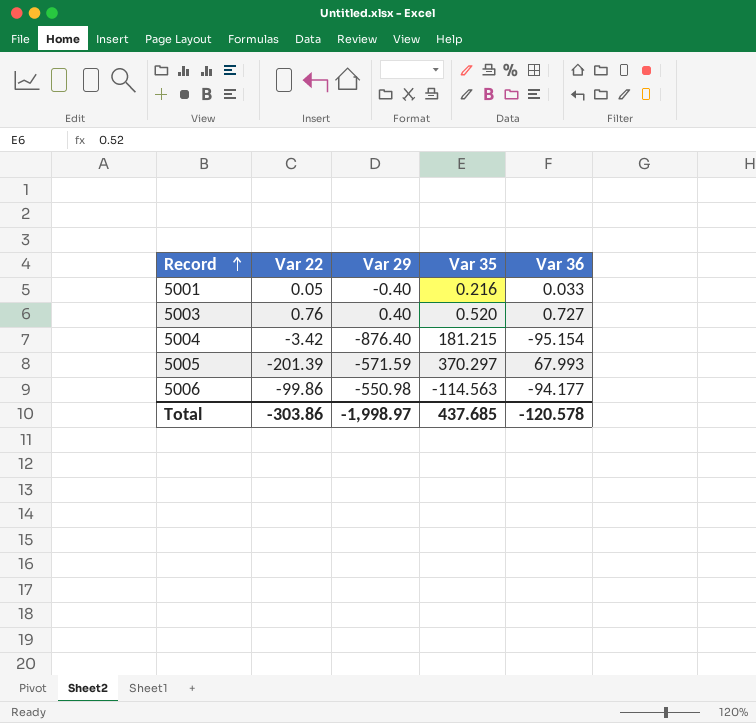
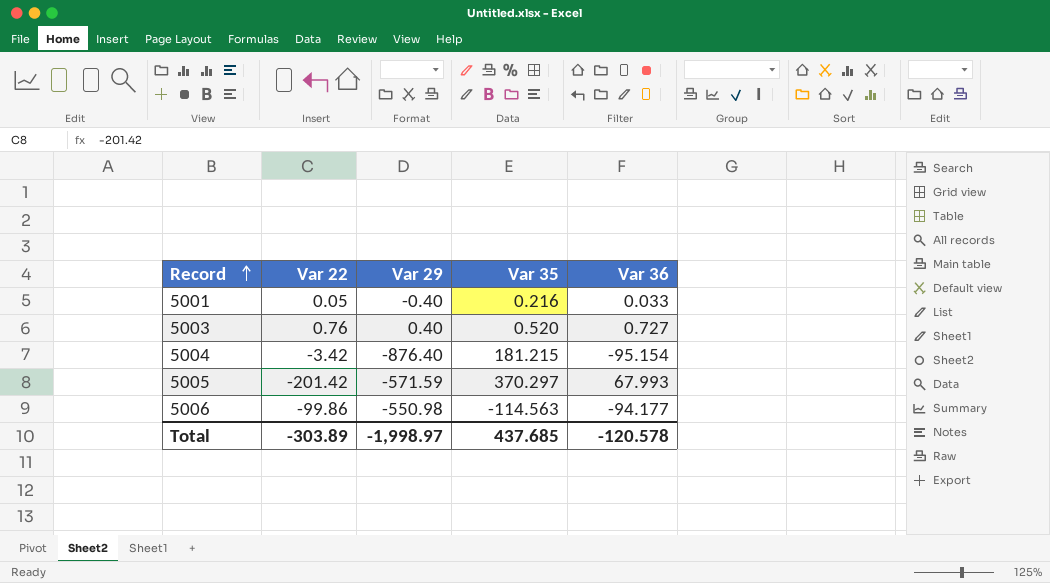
5005 | Var 22: -201.39 -> -201.42
Total | Var 22: -303.86 -> -303.89

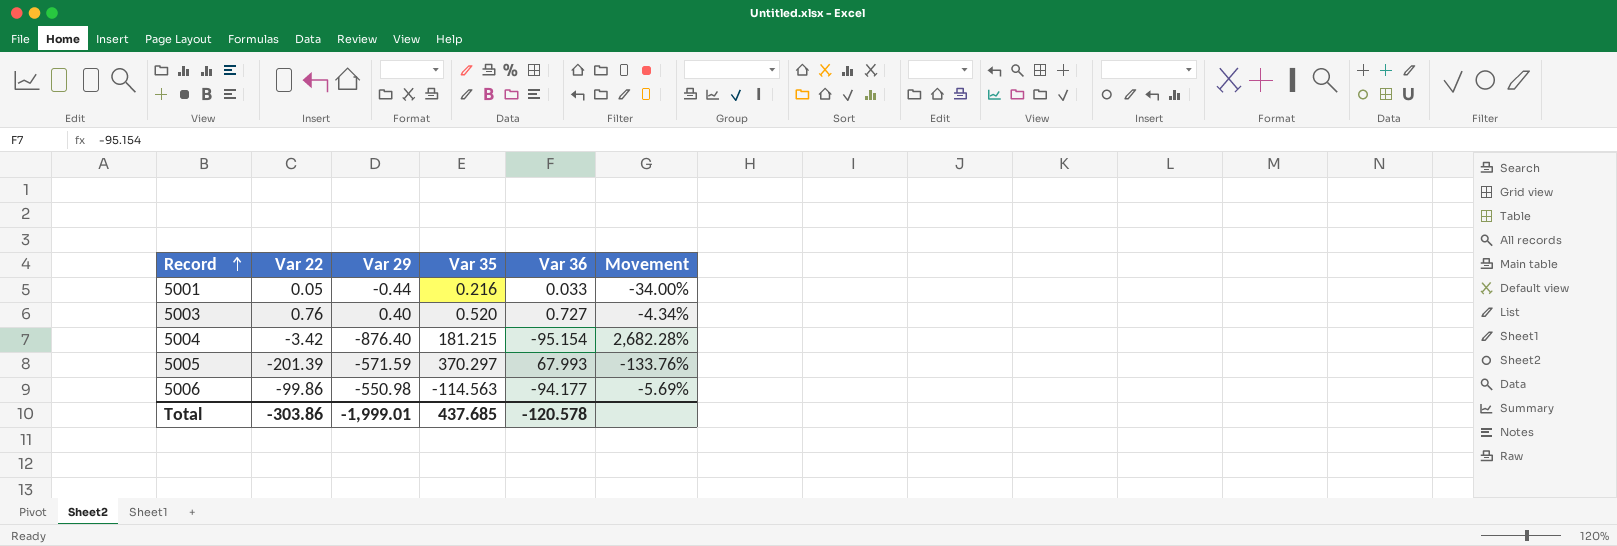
column Movement | formula: none -> ([Var 36] - [Var 22]) / [Var 22]
5001 | Var 29: -0.40 -> -0.44
5005 | Var 22: -201.42 -> -201.39
Total | Var 22: -303.89 -> -303.86
Total | Var 29: -1,998.97 -> -1,999.01

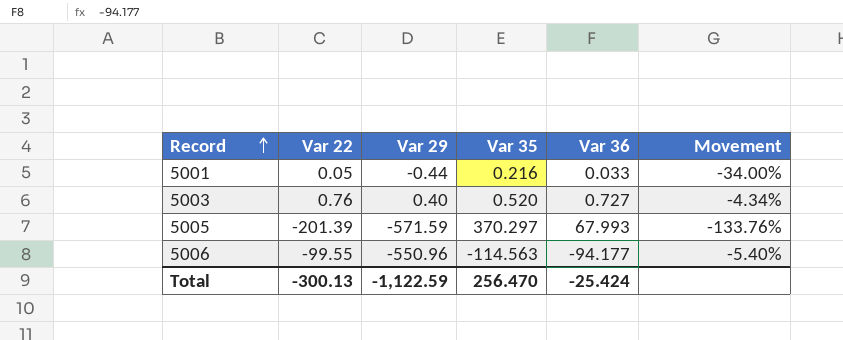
row 5004: -3.42 | -876.40 | 181.215 | -95.154 | 2,682.28% -> none
5006 | Var 22: -99.86 -> -99.55
5006 | Var 29: -550.98 -> -550.96
5006 | Movement: -5.69% -> -5.40%
Total | Var 22: -303.86 -> -300.13
Total | Var 29: -1,999.01 -> -1,122.59
Total | Var 35: 437.685 -> 256.470
Total | Var 36: -120.578 -> -25.424

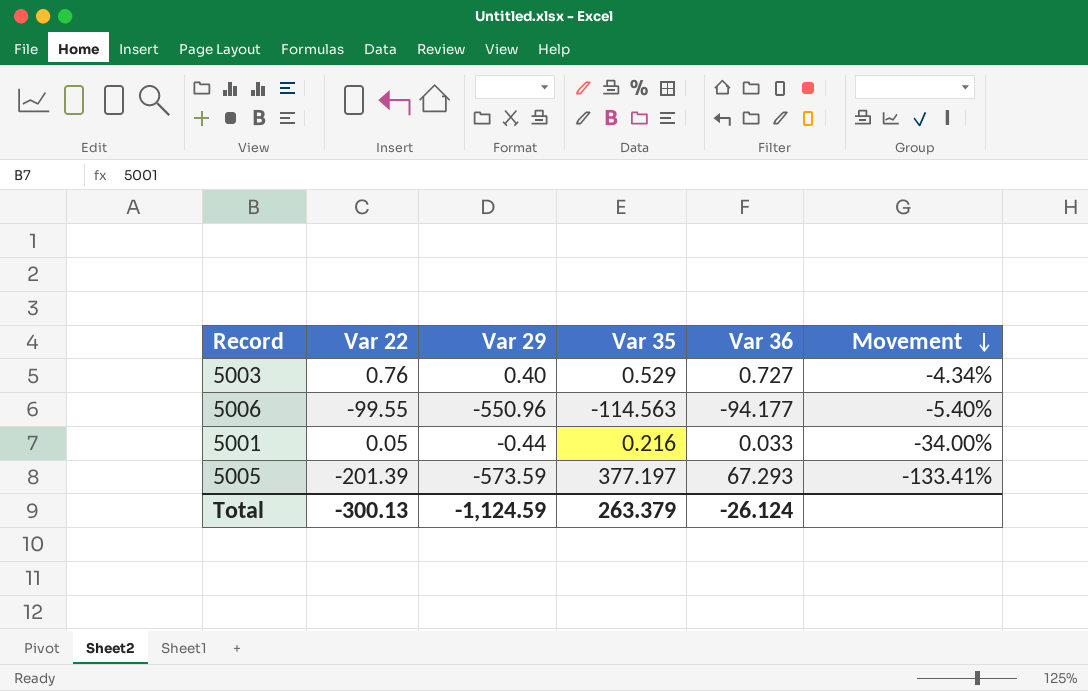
row order: Record ascending -> Movement descending
5003 | Var 35: 0.520 -> 0.529
5005 | Var 29: -571.59 -> -573.59
5005 | Var 35: 370.297 -> 377.197
5005 | Var 36: 67.993 -> 67.293
5005 | Movement: -133.76% -> -133.41%
Total | Var 29: -1,122.59 -> -1,124.59
Total | Var 35: 256.470 -> 263.379
Total | Var 36: -25.424 -> -26.124

